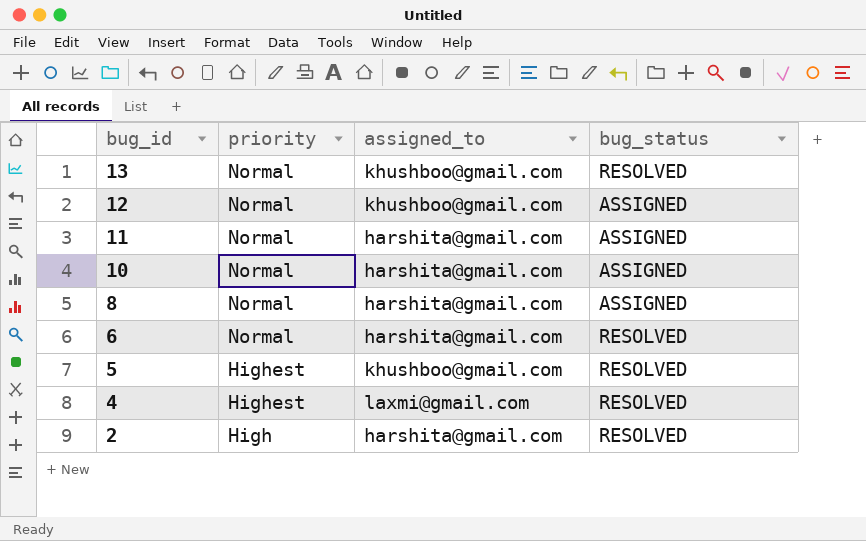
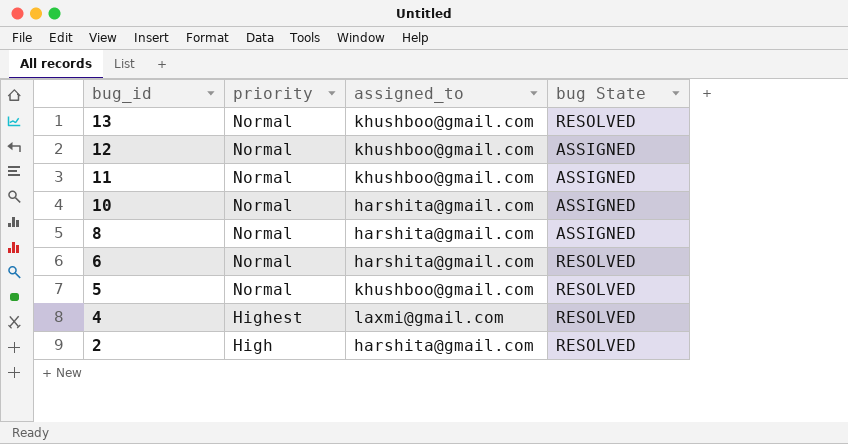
column name: bug_status -> bug State
11 | assigned_to: harshita@gmail.com -> khushboo@gmail.com
5 | priority: Highest -> Normal

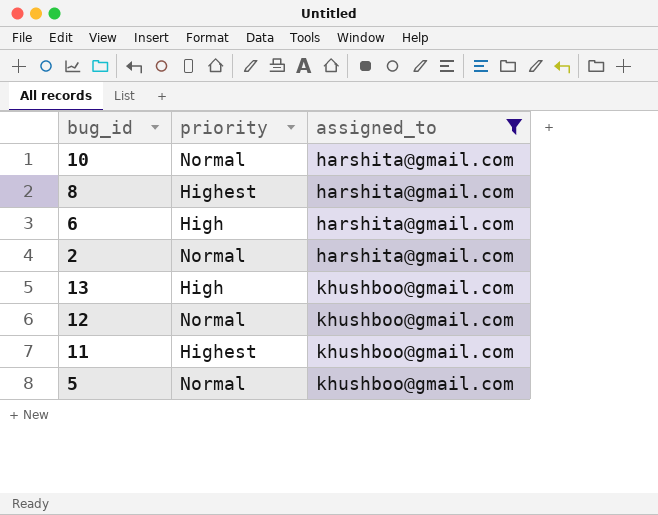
filter: none -> assigned_to != laxmi@gmail.com
row order: bug_id descending -> assigned_to ascending
column bug State | position: 4 -> none
8 | priority: Normal -> Highest
6 | priority: Normal -> High
2 | priority: High -> Normal
13 | priority: Normal -> High
11 | priority: Normal -> Highest

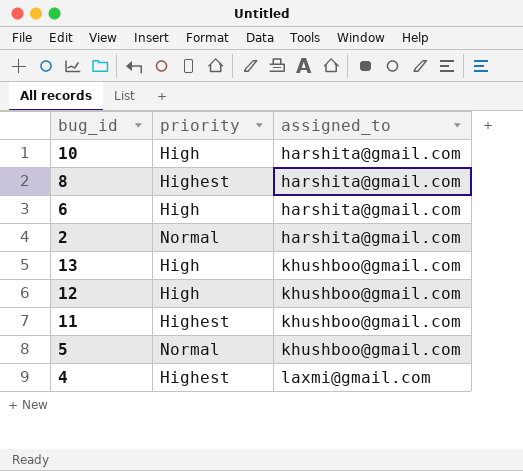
filter: assigned_to != laxmi@gmail.com -> none
10 | priority: Normal -> High
12 | priority: Normal -> High

